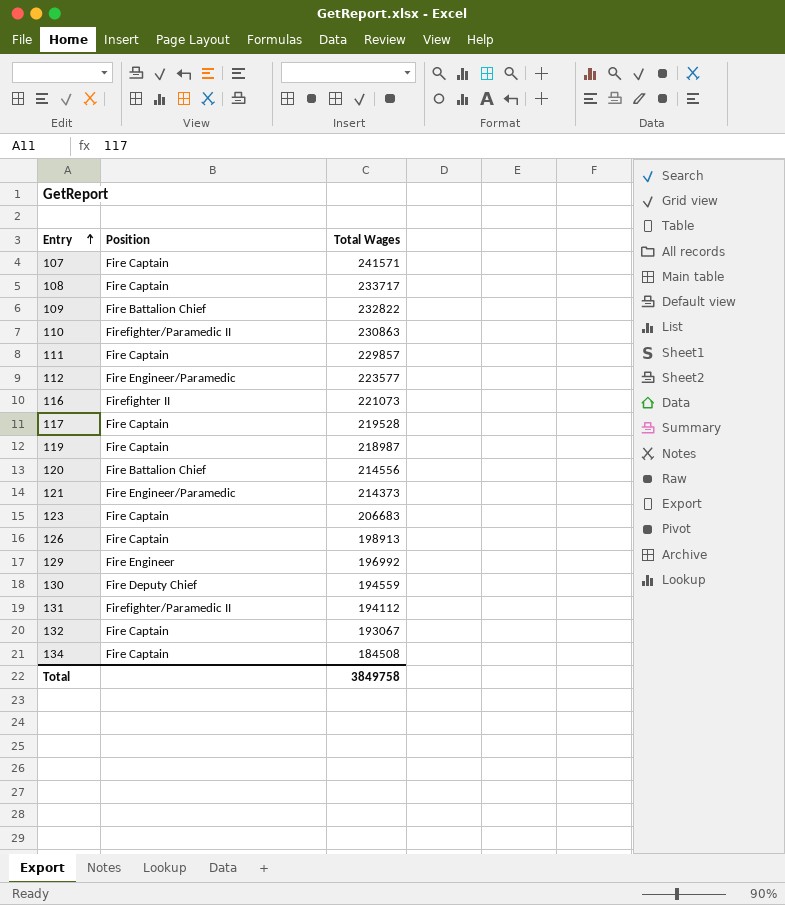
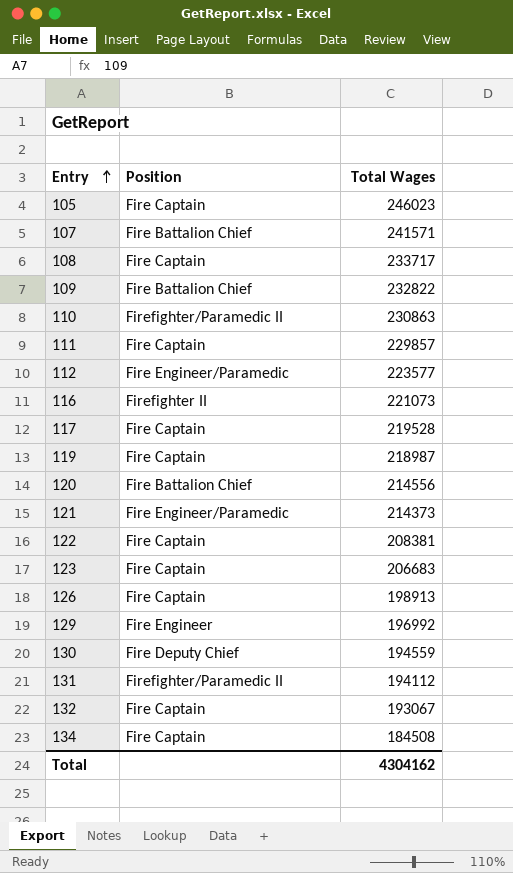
row 105: none -> Fire Captain | 246023
107 | Position: Fire Captain -> Fire Battalion Chief
row 122: none -> Fire Captain | 208381
Total | Total Wages: 3849758 -> 4304162

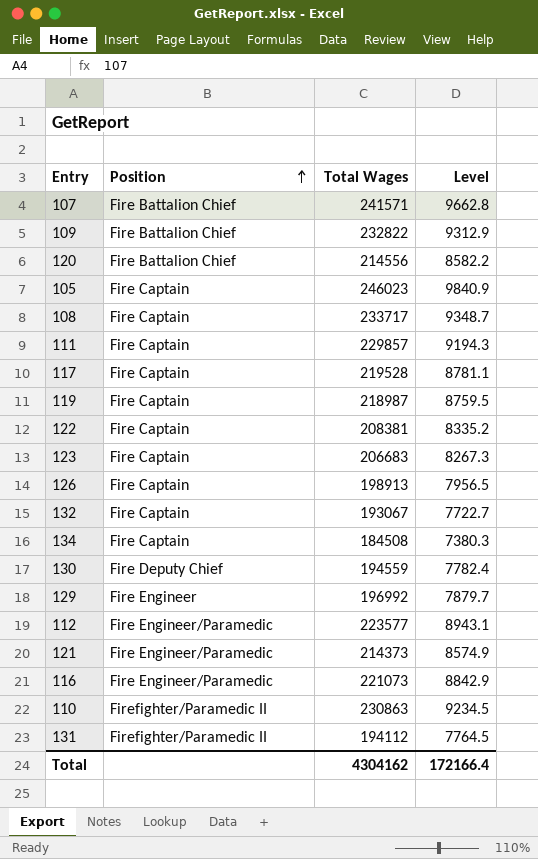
row order: Entry ascending -> Position ascending
column Level | formula: none -> [Total Wages] * 0.04
116 | Position: Firefighter II -> Fire Engineer/Paramedic

